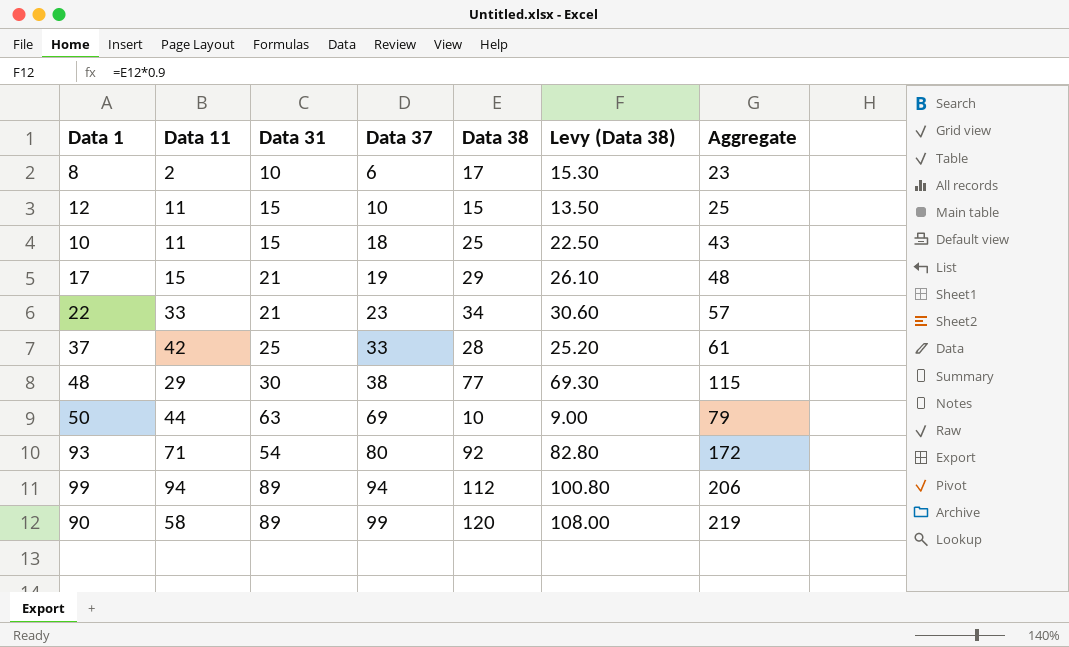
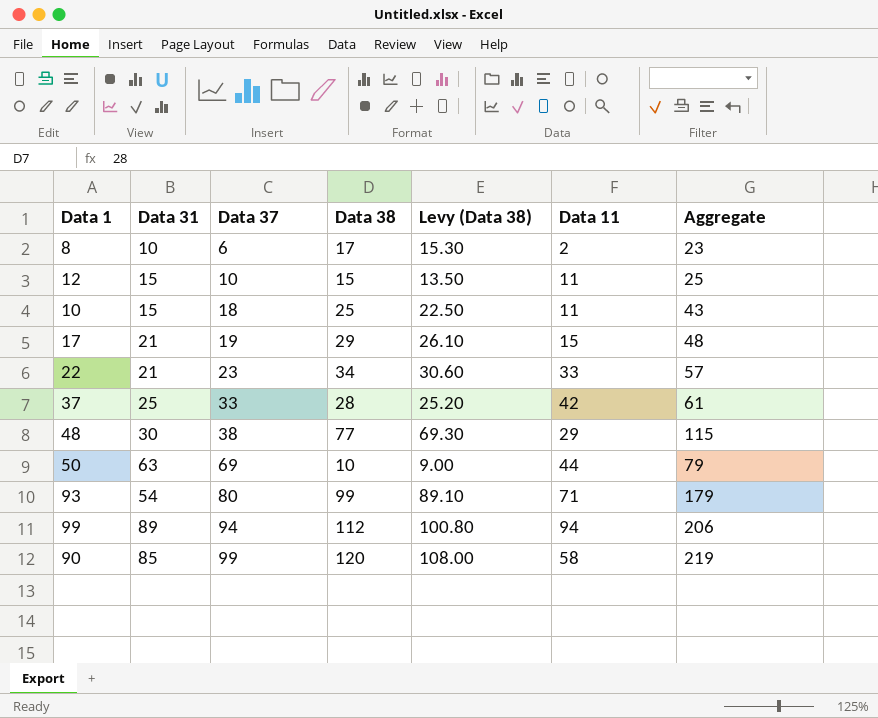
column Data 11 | position: 2 -> 6
93 | Data 38: 92 -> 99
93 | Levy (Data 38): 82.80 -> 89.10
93 | Aggregate: 172 -> 179
90 | Data 31: 89 -> 85

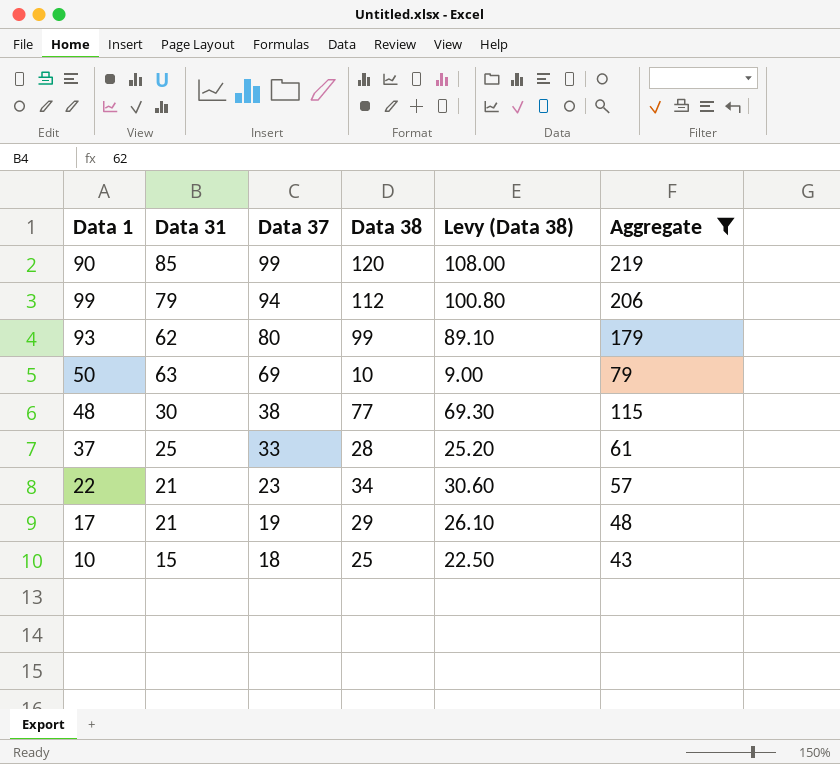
filter: none -> Aggregate >= 43
row order: Data 37 ascending -> Data 37 descending
column Data 11 | position: 6 -> none
99 | Data 31: 89 -> 79
93 | Data 31: 54 -> 62

